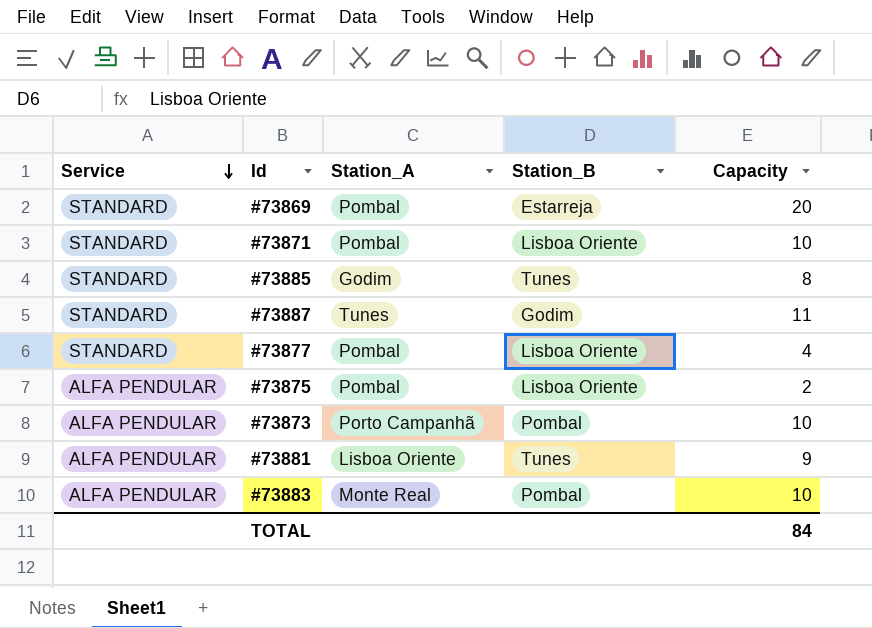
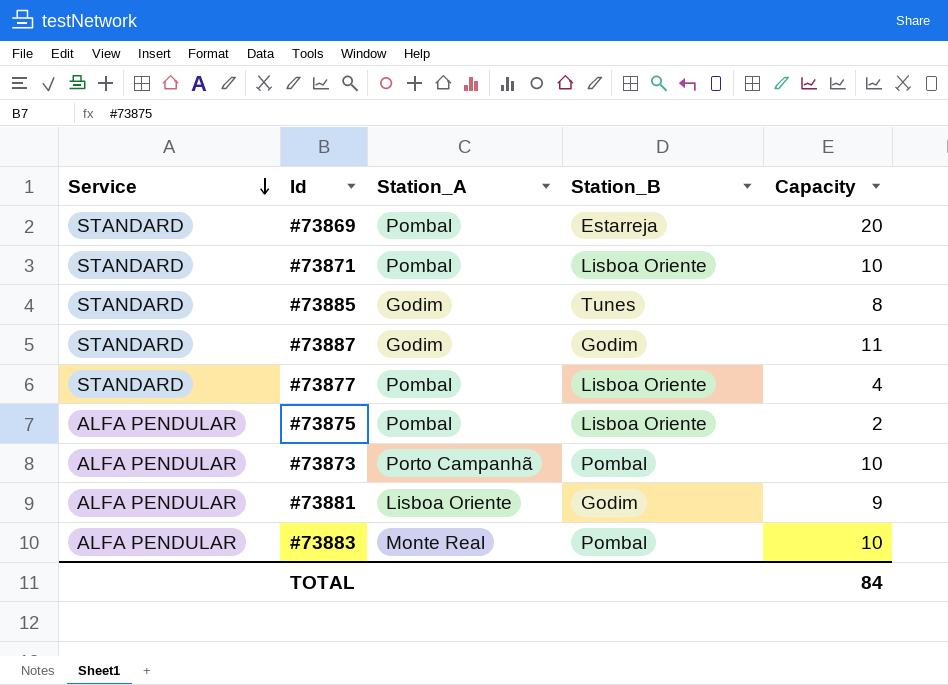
#73887 | Station_A: Tunes -> Godim
#73881 | Station_B: Tunes -> Godim

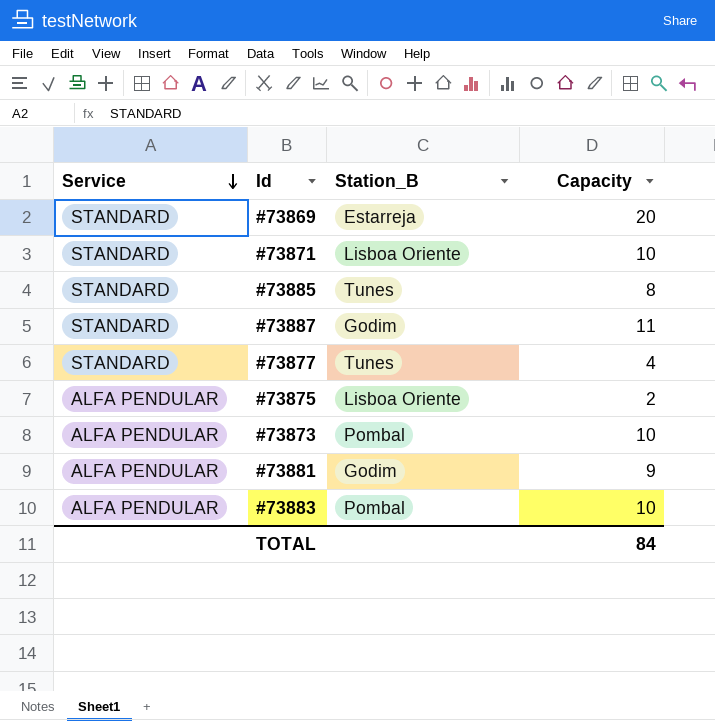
column Station_A | position: 3 -> none
#73877 | Station_B: Lisboa Oriente -> Tunes

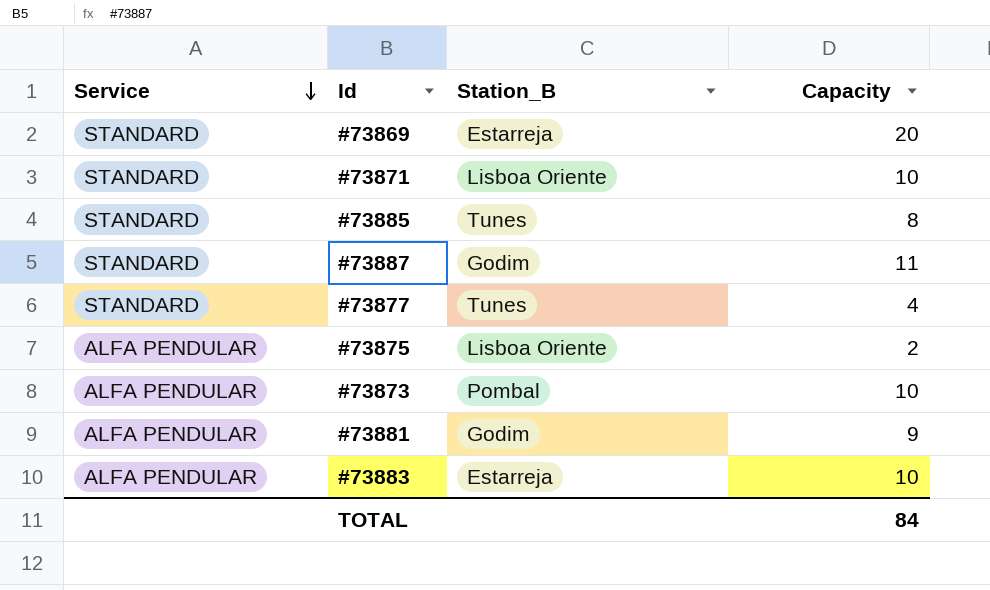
#73883 | Station_B: Pombal -> Estarreja

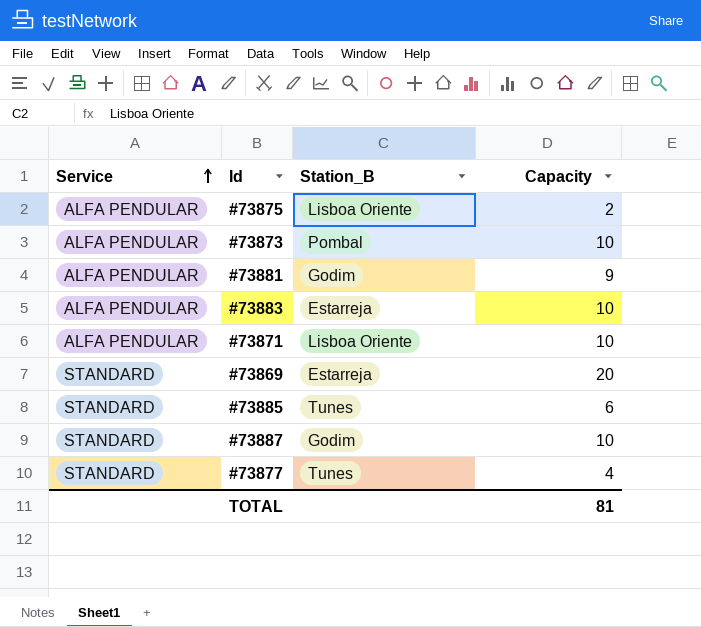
row order: Service descending -> Service ascending
#73871 | Service: STANDARD -> ALFA PENDULAR
#73885 | Capacity: 8 -> 6
#73887 | Capacity: 11 -> 10
TOTAL | Capacity: 84 -> 81

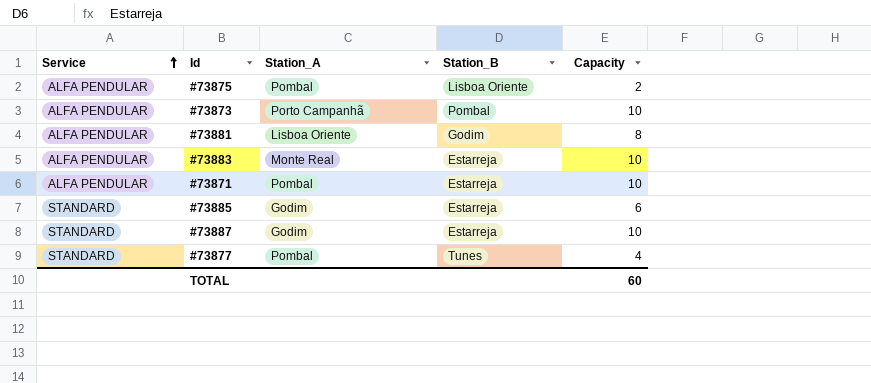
column Station_A | position: none -> 3
row #73869: STANDARD | Estarreja | 20 -> none
#73881 | Capacity: 9 -> 8
#73871 | Station_B: Lisboa Oriente -> Estarreja
#73885 | Station_B: Tunes -> Estarreja
#73887 | Station_B: Godim -> Estarreja
TOTAL | Capacity: 81 -> 60

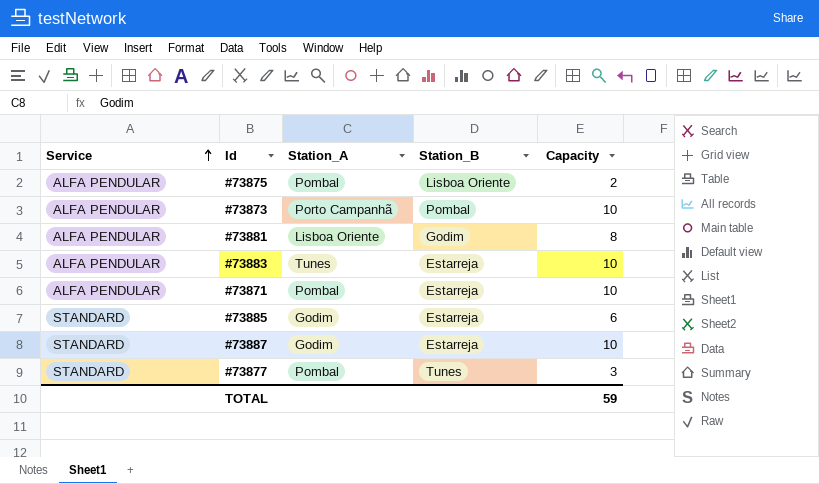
#73883 | Station_A: Monte Real -> Tunes
#73877 | Capacity: 4 -> 3
TOTAL | Capacity: 60 -> 59

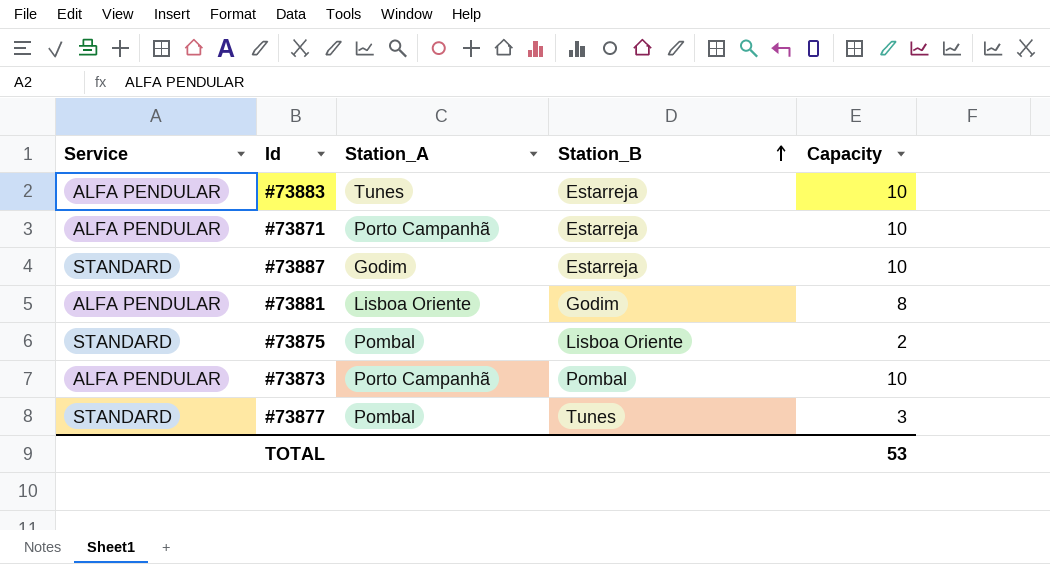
row order: Service ascending -> Station_B ascending
row #73885: STANDARD | Godim | Estarreja | 6 -> none
#73871 | Station_A: Pombal -> Porto Campanhã
#73875 | Service: ALFA PENDULAR -> STANDARD
TOTAL | Capacity: 59 -> 53

